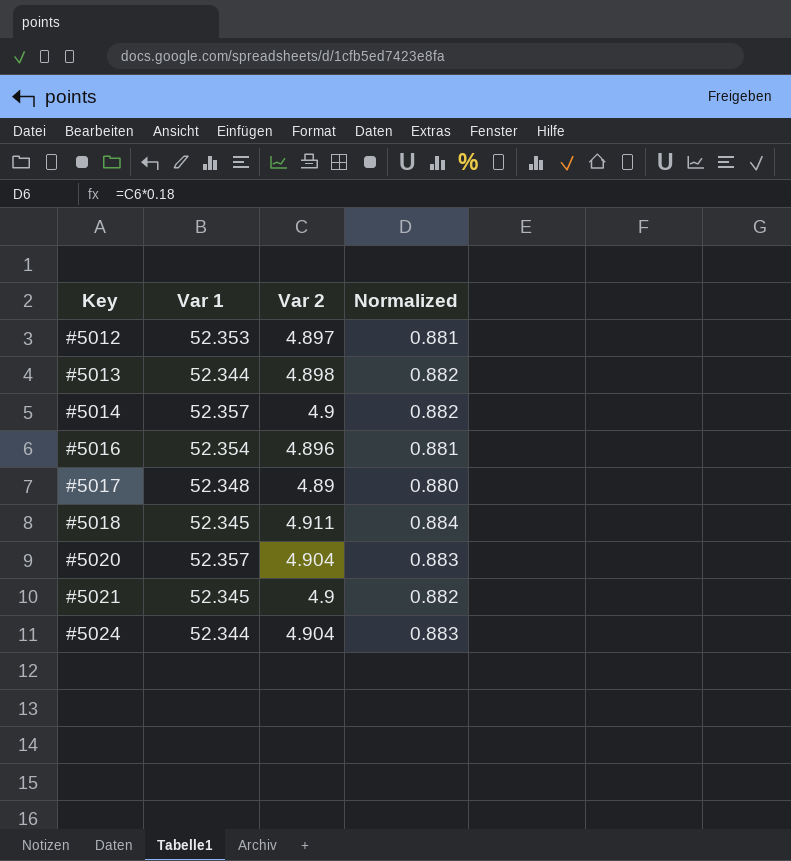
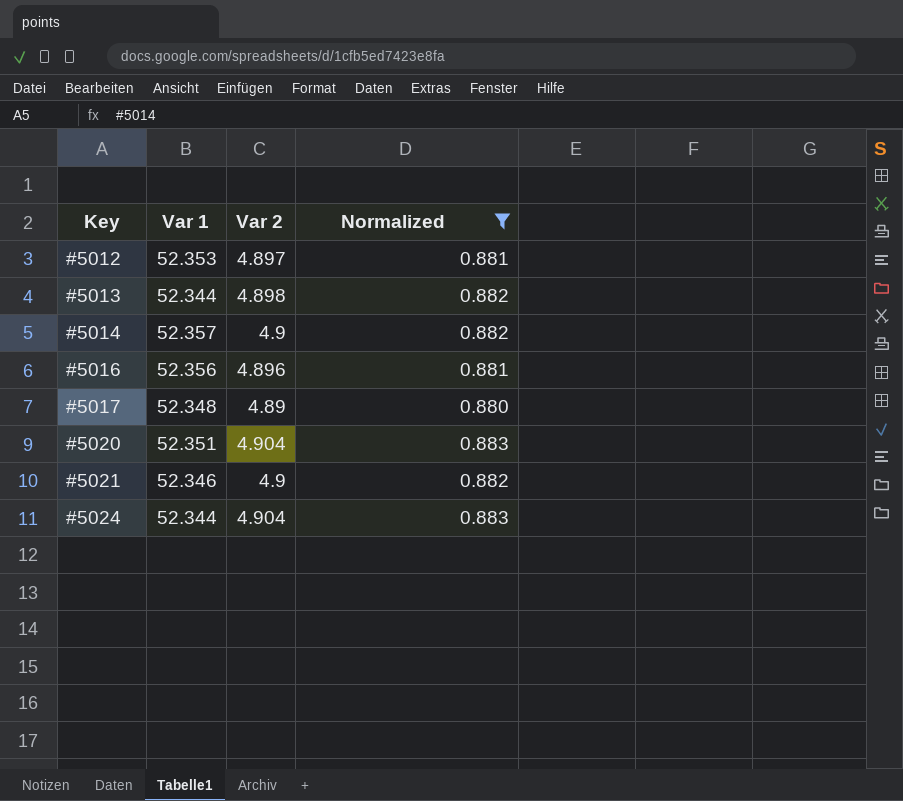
filter: none -> Normalized != 0.884
#5016 | Var 1: 52.354 -> 52.356
#5020 | Var 1: 52.357 -> 52.351
#5021 | Var 1: 52.345 -> 52.346

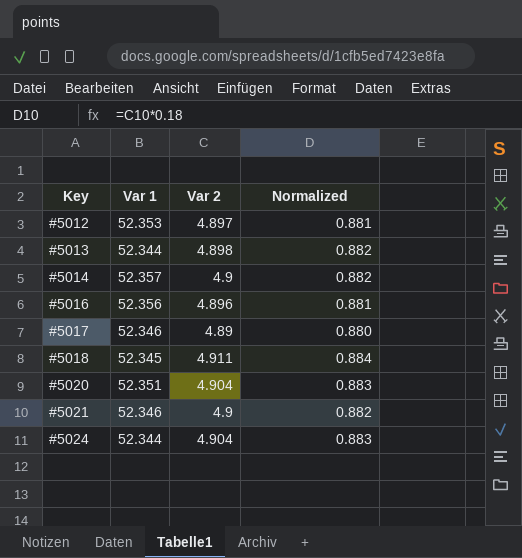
filter: Normalized != 0.884 -> none
#5017 | Var 1: 52.348 -> 52.346

